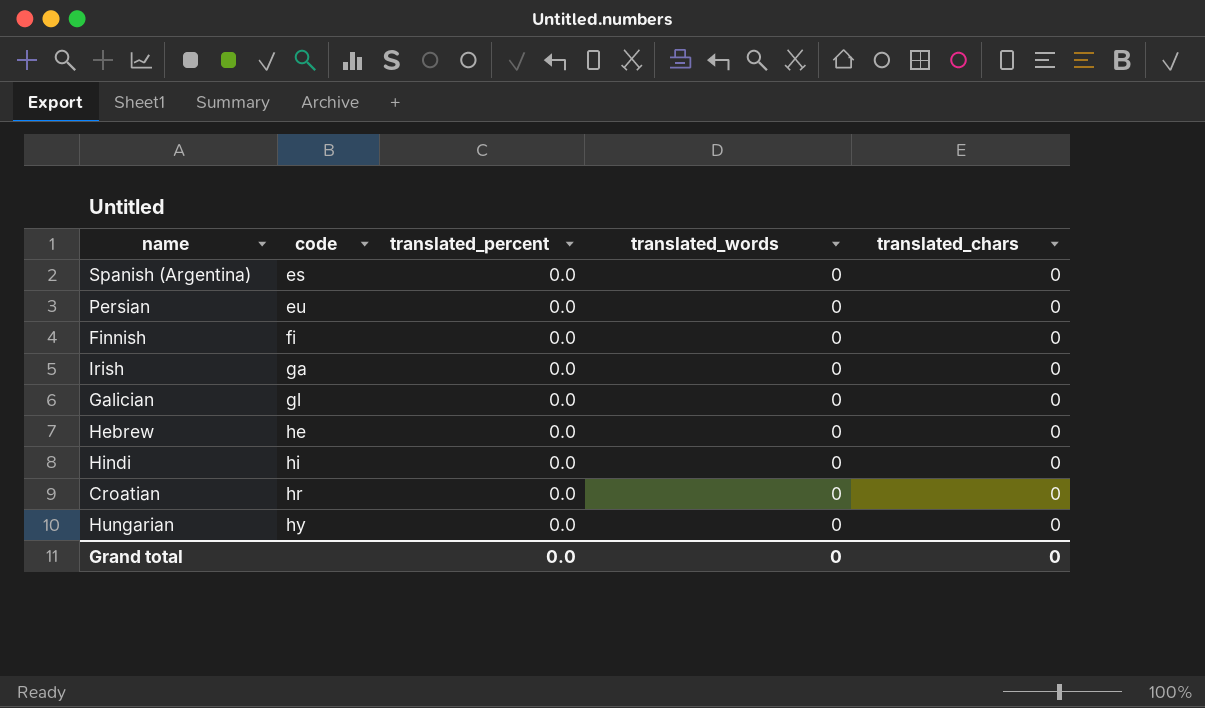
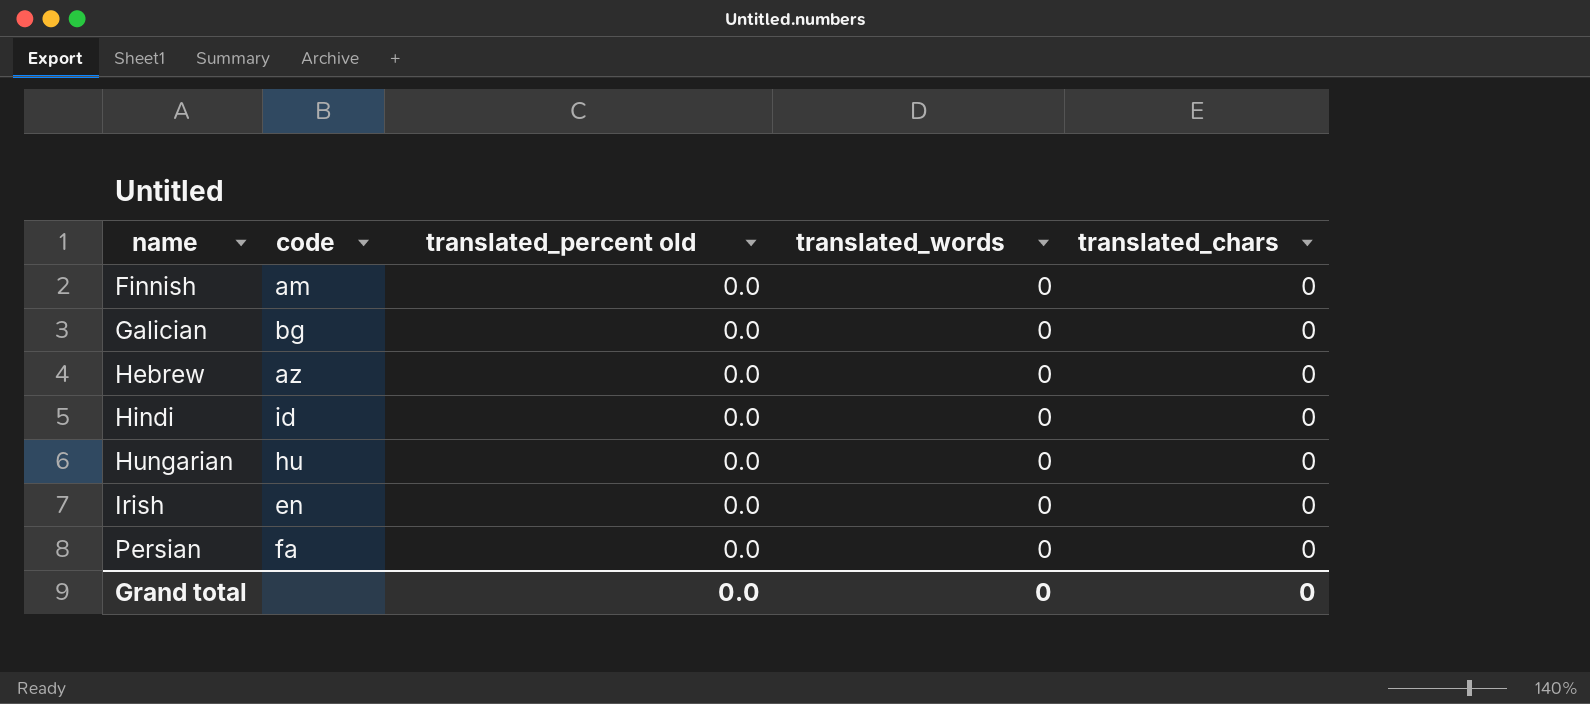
row order: code ascending -> name ascending
column name: translated_percent -> translated_percent old
row Spanish (Argentina): es | 0.0 | 0 | 0 -> none
row Croatian: hr | 0.0 | 0 | 0 -> none
Finnish | code: fi -> am
Galician | code: gl -> bg
Hebrew | code: he -> az
Hindi | code: hi -> id
Hungarian | code: hy -> hu
Irish | code: ga -> en
Persian | code: eu -> fa

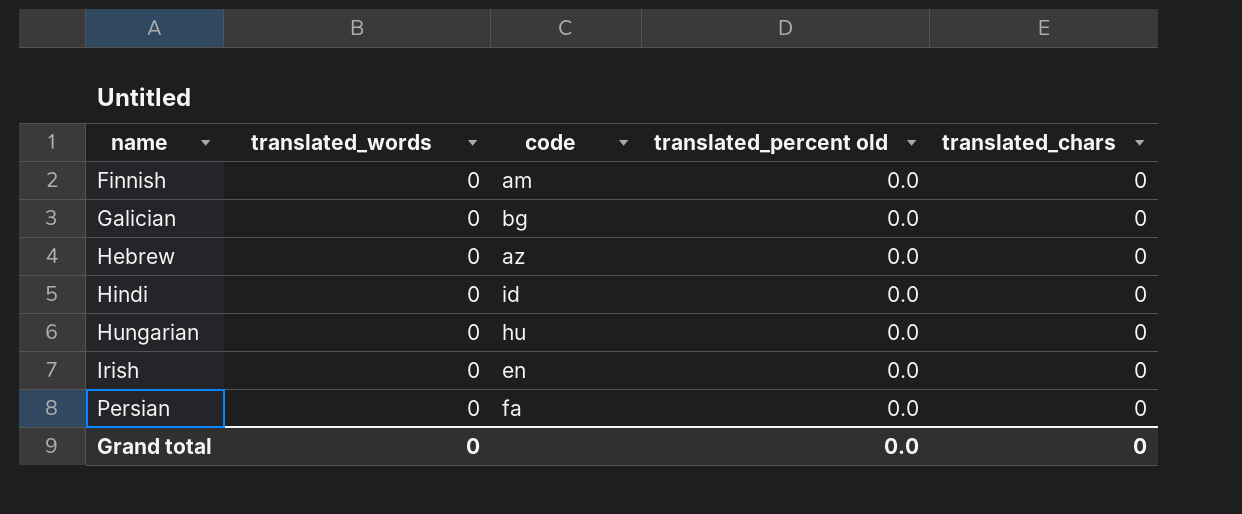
column translated_words | position: 4 -> 2

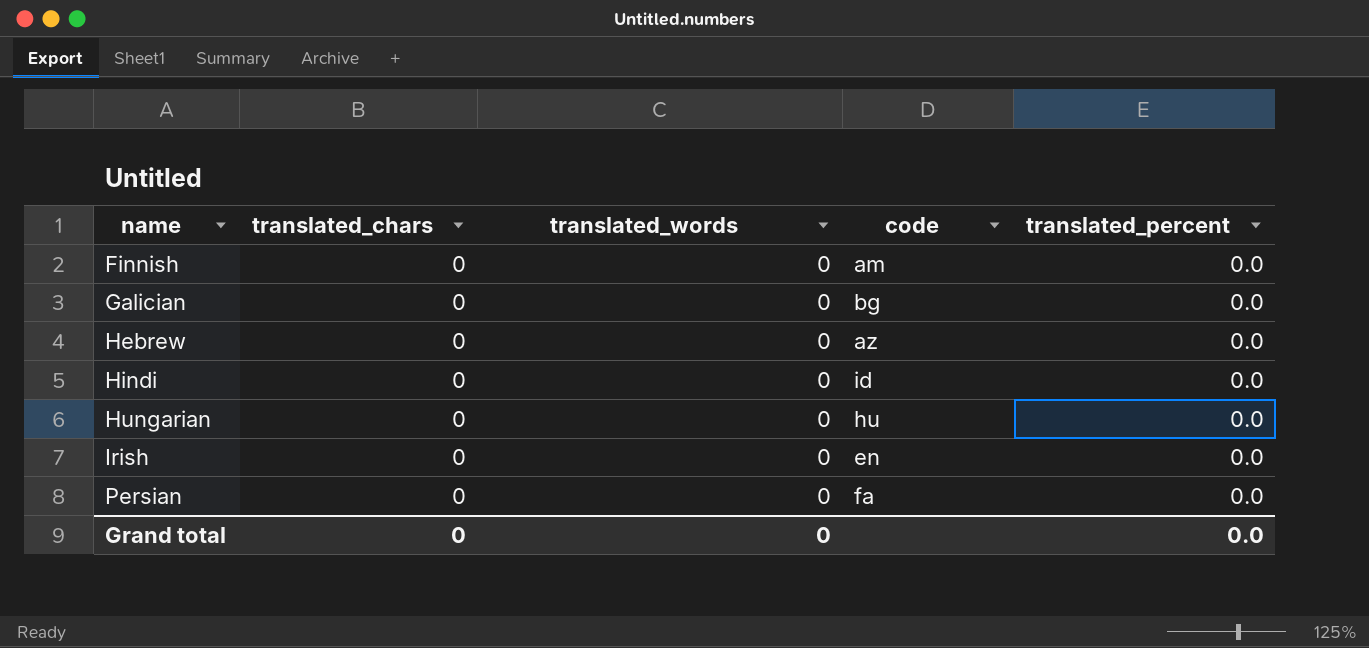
column translated_chars | position: 5 -> 2
column name: translated_percent old -> translated_percent

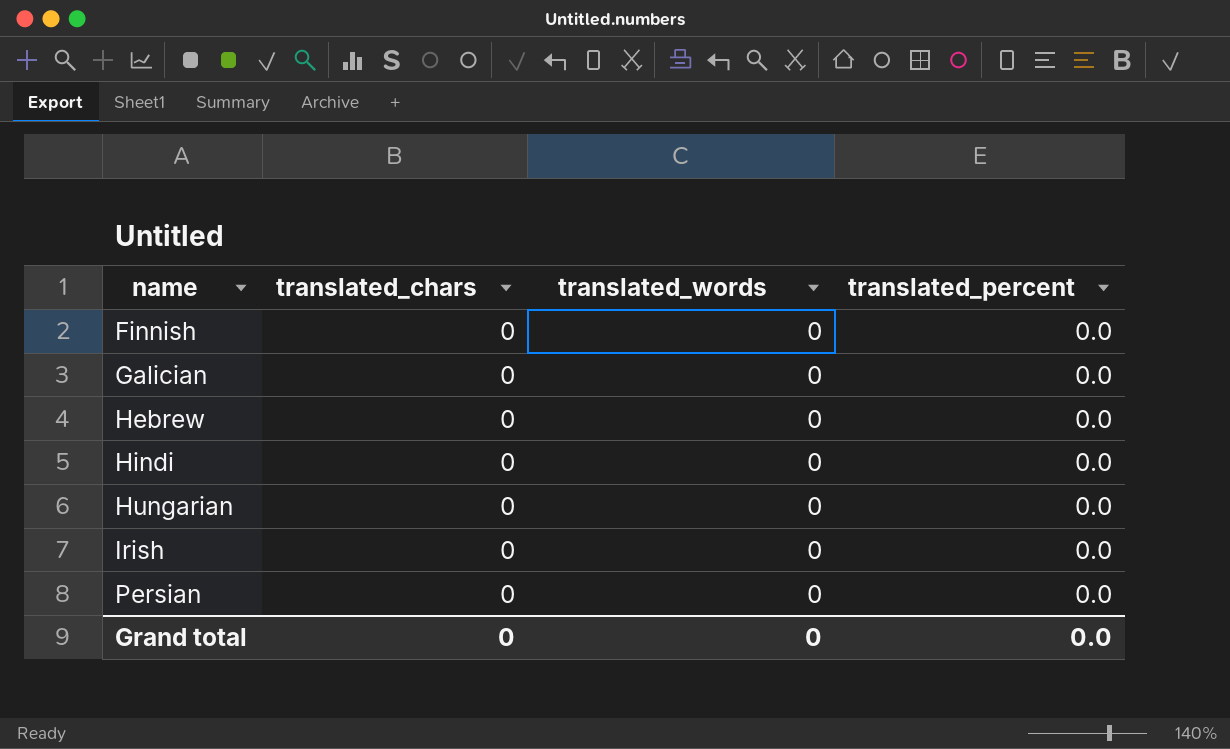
column code | position: 4 -> none

